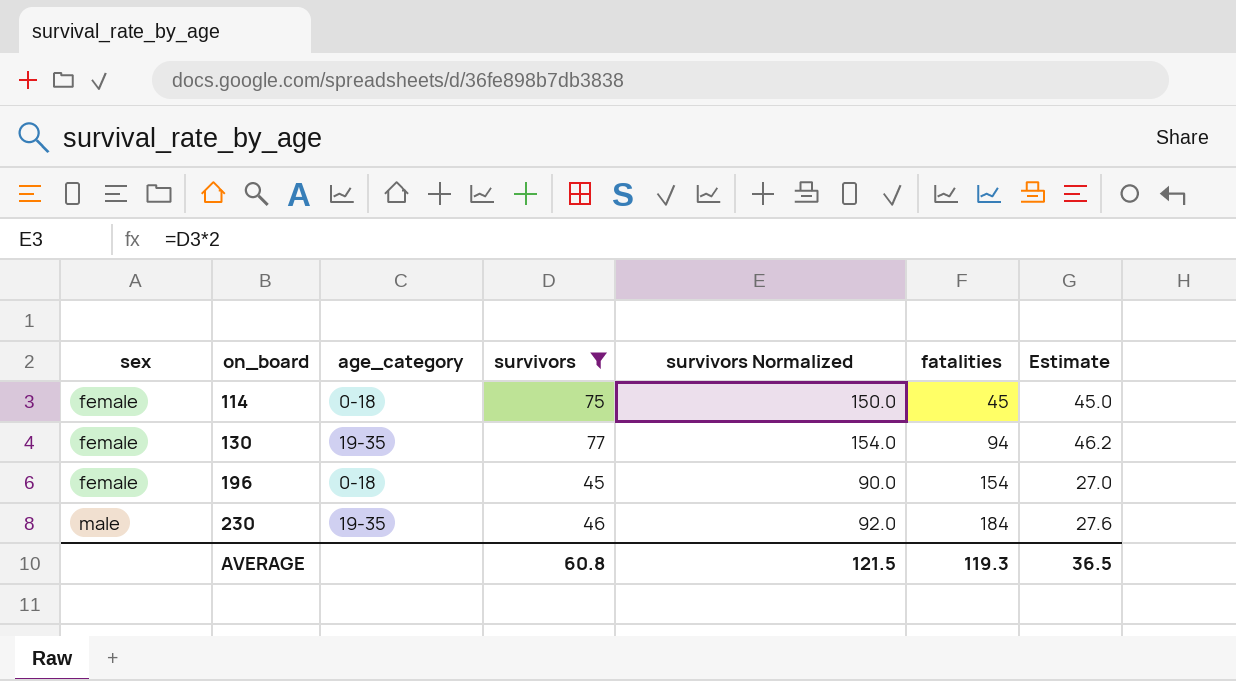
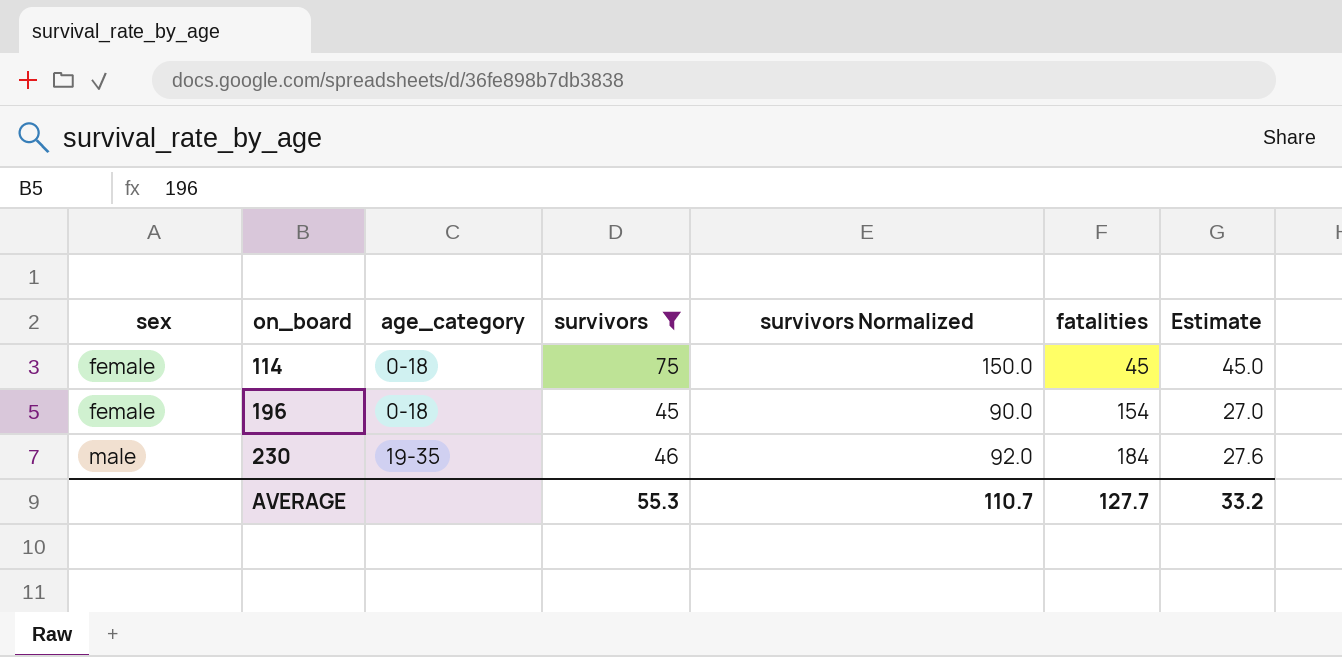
row 130: female | 19-35 | 77 | 154.0 | 94 | 46.2 -> none
AVERAGE | survivors: 60.8 -> 55.3
AVERAGE | survivors Normalized: 121.5 -> 110.7
AVERAGE | fatalities: 119.3 -> 127.7
AVERAGE | Estimate: 36.5 -> 33.2

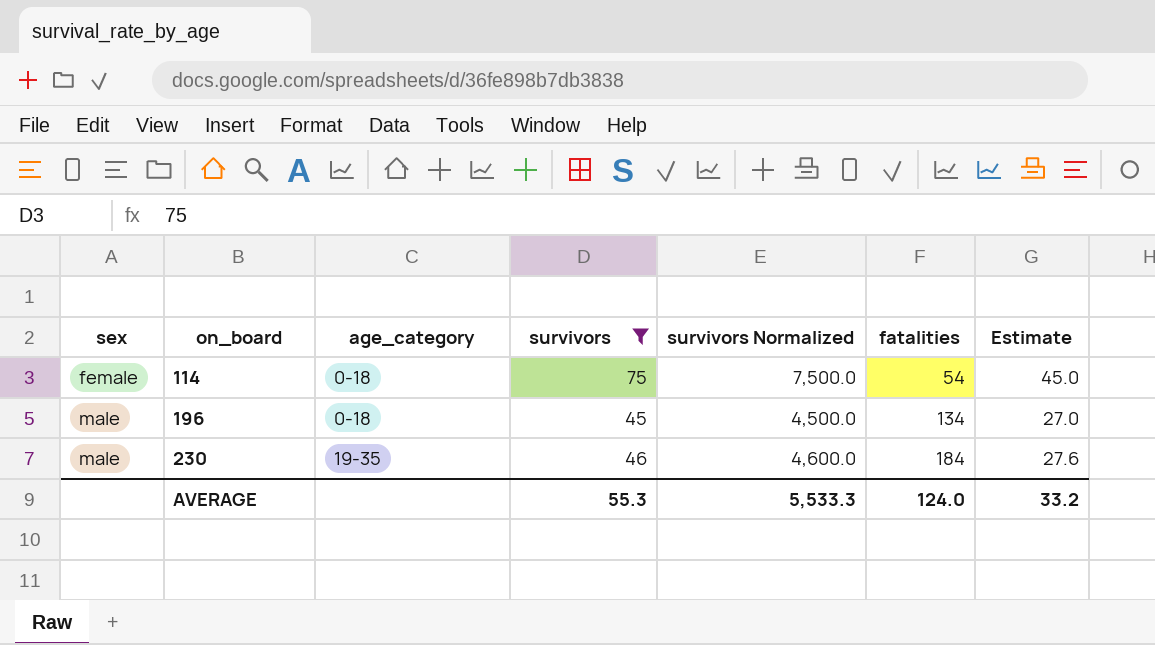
column survivors Normalized | formula: [survivors] * 2 -> [survivors] * 100
114 | fatalities: 45 -> 54
196 | sex: female -> male
196 | fatalities: 154 -> 134
AVERAGE | survivors Normalized: 110.7 -> 5,533.3
AVERAGE | fatalities: 127.7 -> 124.0

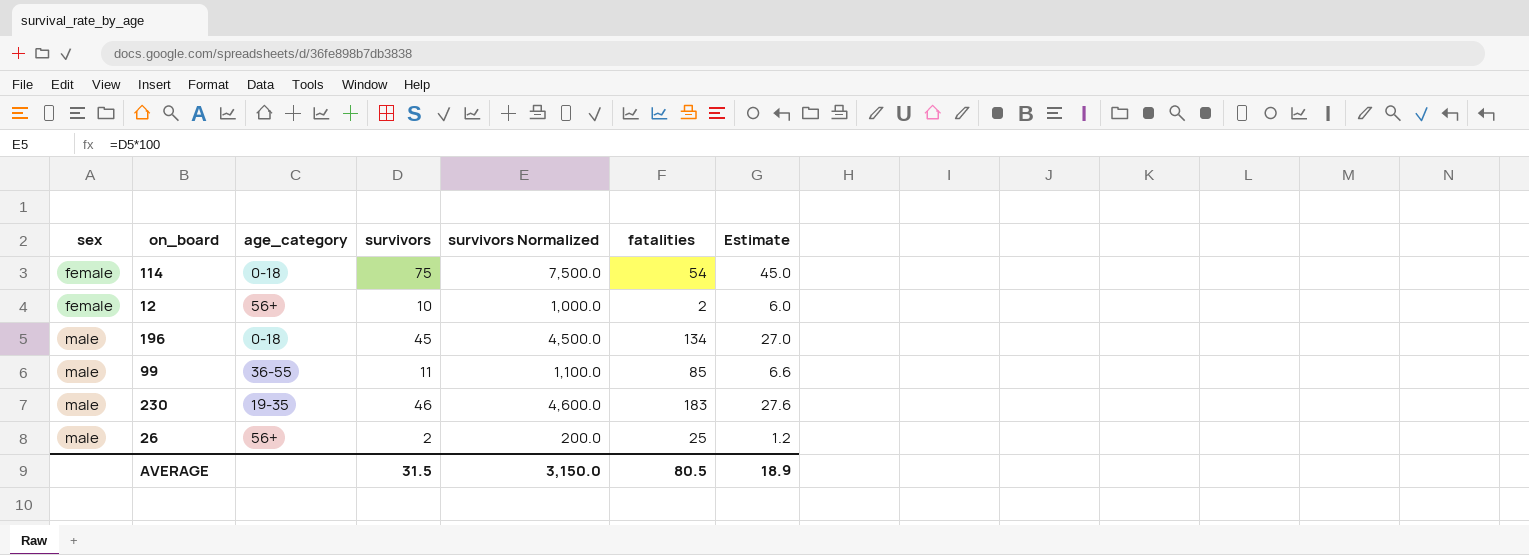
filter: survivors >= 45 -> none
230 | fatalities: 184 -> 183
AVERAGE | survivors: 55.3 -> 31.5
AVERAGE | survivors Normalized: 5,533.3 -> 3,150.0
AVERAGE | fatalities: 124.0 -> 80.5
AVERAGE | Estimate: 33.2 -> 18.9

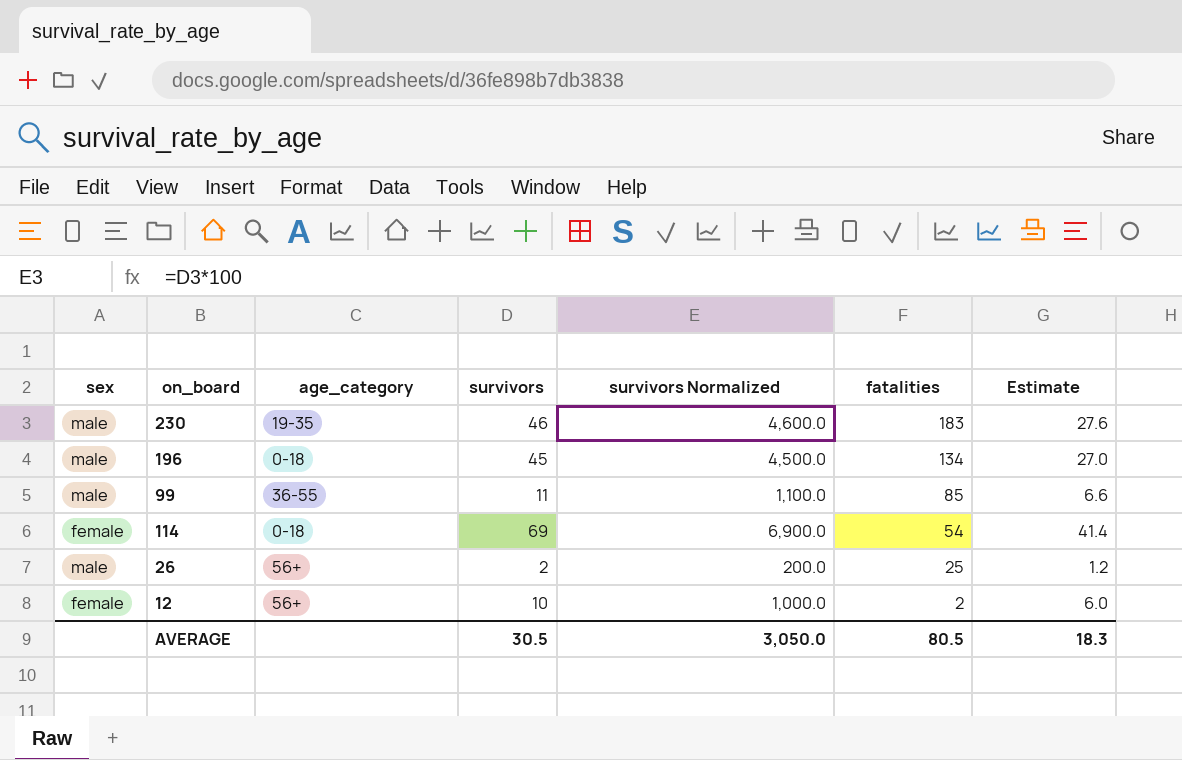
row order: sex ascending -> fatalities descending
114 | survivors: 75 -> 69
114 | survivors Normalized: 7,500.0 -> 6,900.0
114 | Estimate: 45.0 -> 41.4
AVERAGE | survivors: 31.5 -> 30.5
AVERAGE | survivors Normalized: 3,150.0 -> 3,050.0
AVERAGE | Estimate: 18.9 -> 18.3

